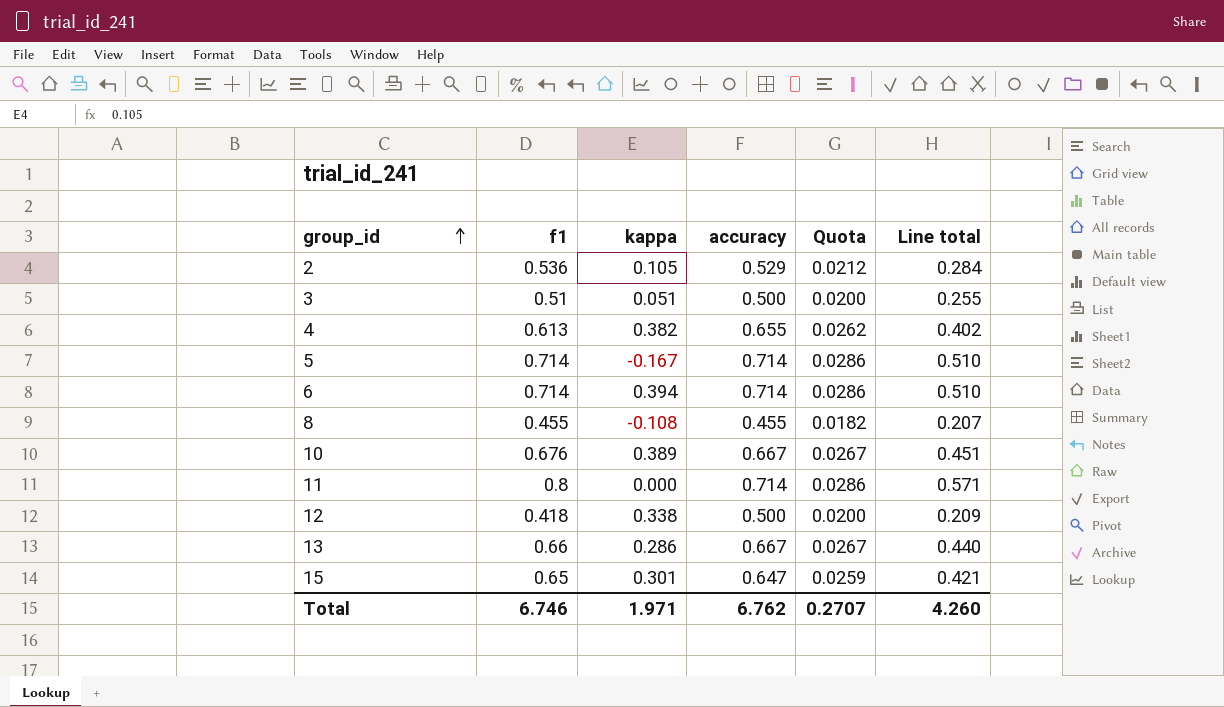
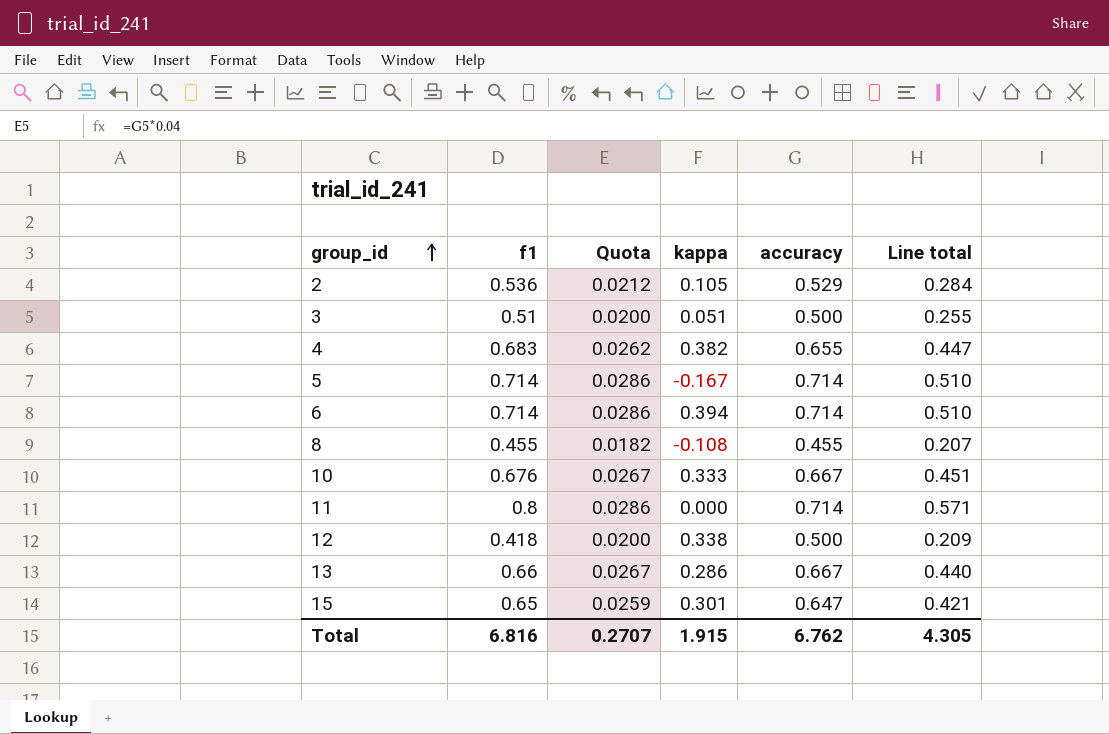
column Quota | position: 5 -> 3
4 | f1: 0.613 -> 0.683
4 | Line total: 0.402 -> 0.447
10 | kappa: 0.389 -> 0.333
Total | f1: 6.746 -> 6.816
Total | kappa: 1.971 -> 1.915
Total | Line total: 4.260 -> 4.305

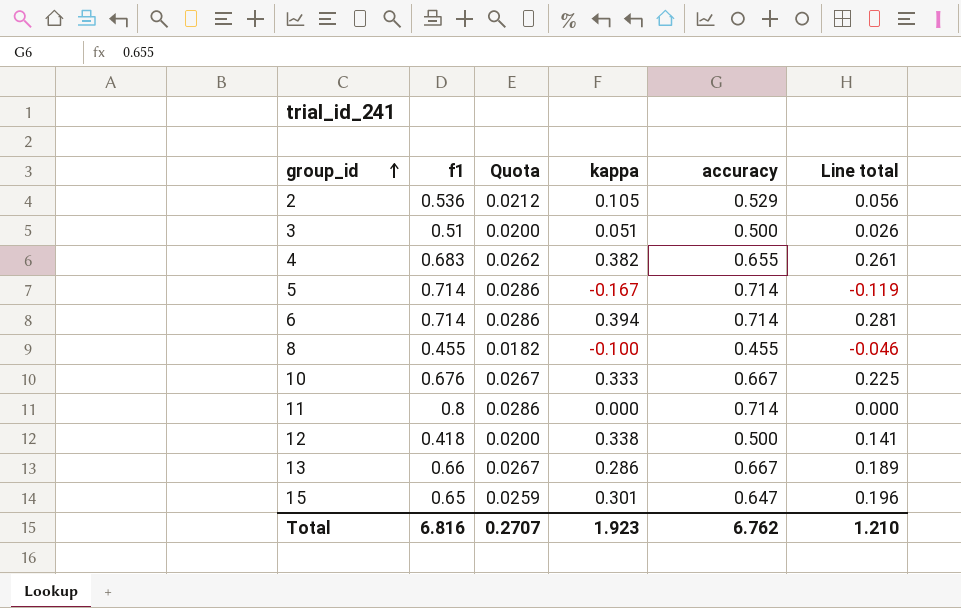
column Line total | formula: [f1] * [accuracy] -> [f1] * [kappa]
8 | kappa: -0.108 -> -0.100
Total | kappa: 1.915 -> 1.923
Total | Line total: 4.305 -> 1.210

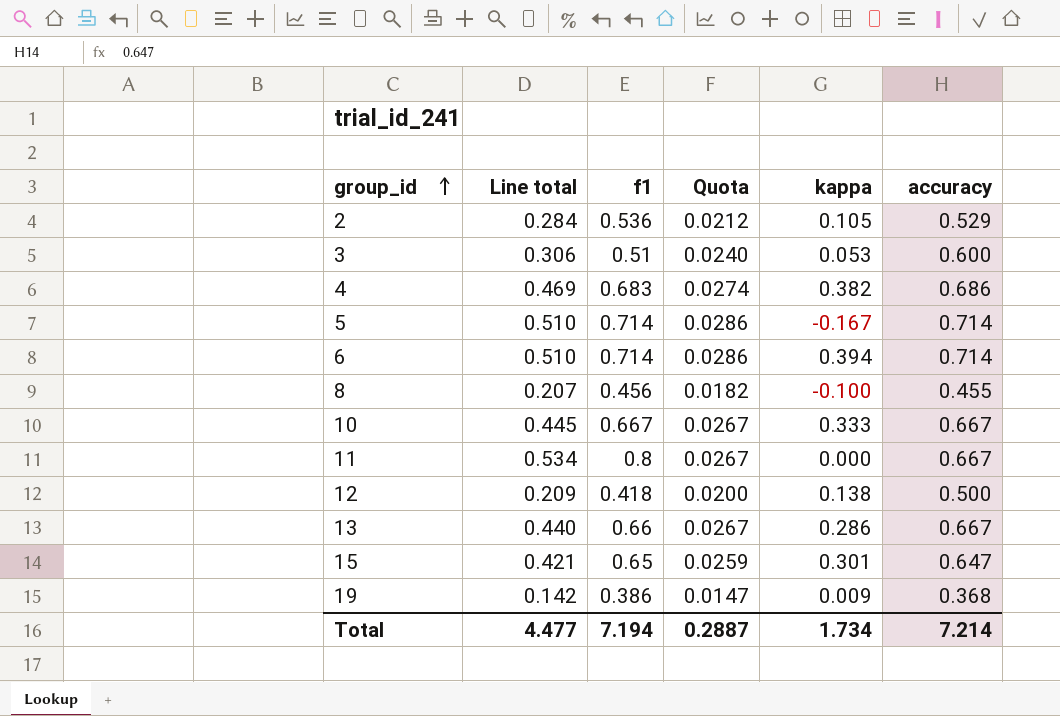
column Line total | formula: [f1] * [kappa] -> [f1] * [accuracy]
column Line total | position: 6 -> 2
3 | Quota: 0.0200 -> 0.0240
3 | kappa: 0.051 -> 0.053
3 | accuracy: 0.500 -> 0.600
4 | Quota: 0.0262 -> 0.0274
4 | accuracy: 0.655 -> 0.686
8 | f1: 0.455 -> 0.456
10 | f1: 0.676 -> 0.667
11 | Quota: 0.0286 -> 0.0267
11 | accuracy: 0.714 -> 0.667
12 | kappa: 0.338 -> 0.138
row 19: none -> 0.142 | 0.386 | 0.0147 | 0.009 | 0.368
Total | Line total: 1.210 -> 4.477
Total | f1: 6.816 -> 7.194
Total | Quota: 0.2707 -> 0.2887
Total | kappa: 1.923 -> 1.734
Total | accuracy: 6.762 -> 7.214

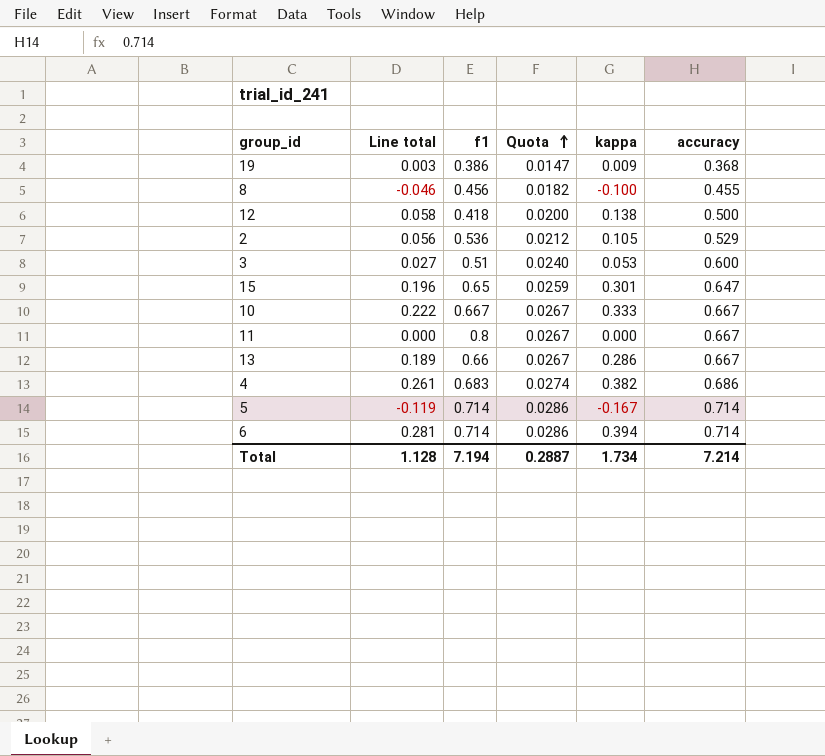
row order: group_id ascending -> Quota ascending
column Line total | formula: [f1] * [accuracy] -> [f1] * [kappa]
Total | Line total: 4.477 -> 1.128

